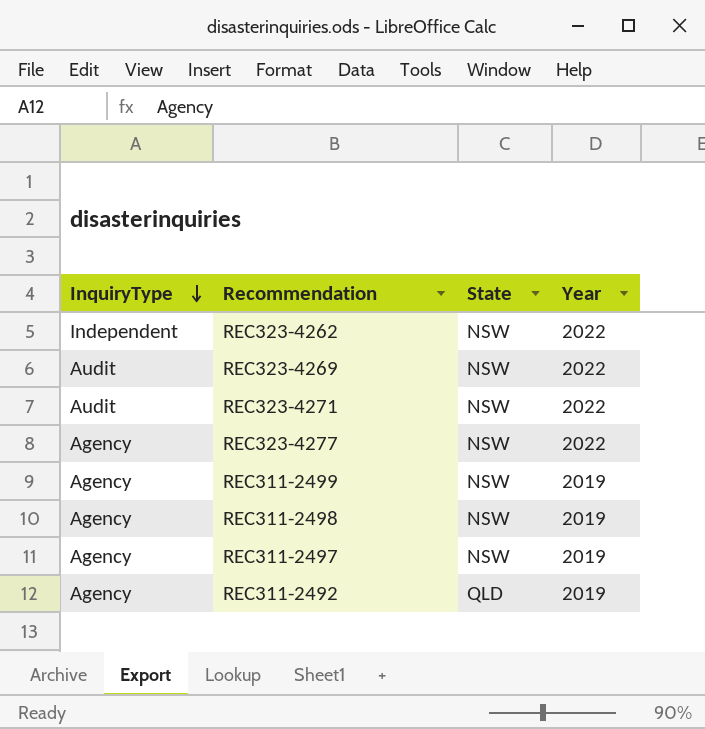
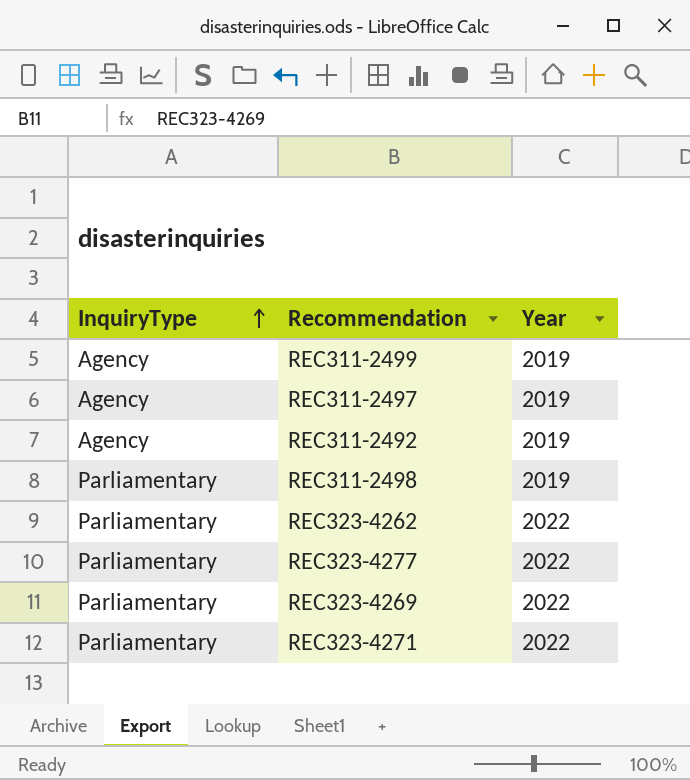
row order: InquiryType descending -> InquiryType ascending
column State | position: 3 -> none
REC311-2498 | InquiryType: Agency -> Parliamentary
REC323-4262 | InquiryType: Independent -> Parliamentary
REC323-4277 | InquiryType: Agency -> Parliamentary
REC323-4269 | InquiryType: Audit -> Parliamentary
REC323-4271 | InquiryType: Audit -> Parliamentary

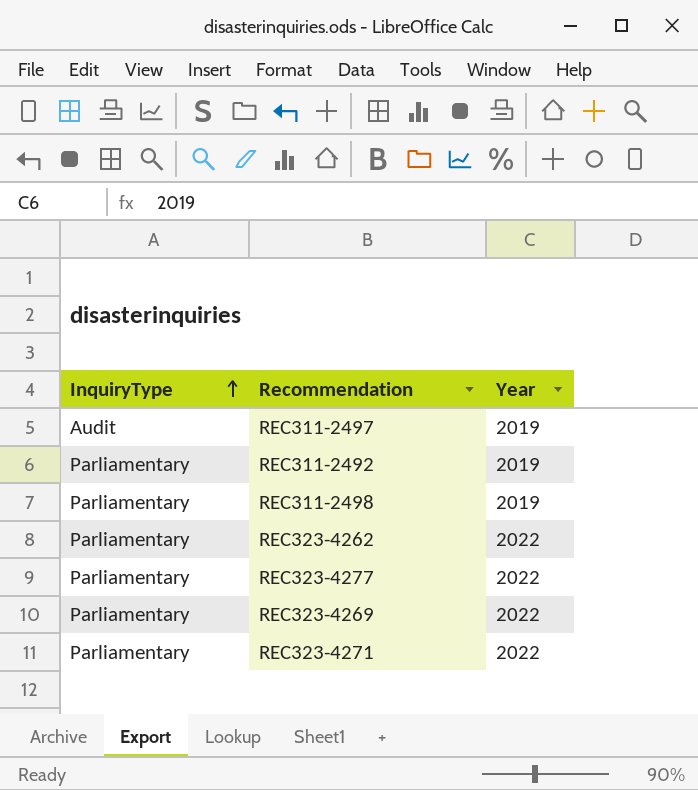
row REC311-2499: Agency | 2019 -> none
REC311-2497 | InquiryType: Agency -> Audit
REC311-2492 | InquiryType: Agency -> Parliamentary

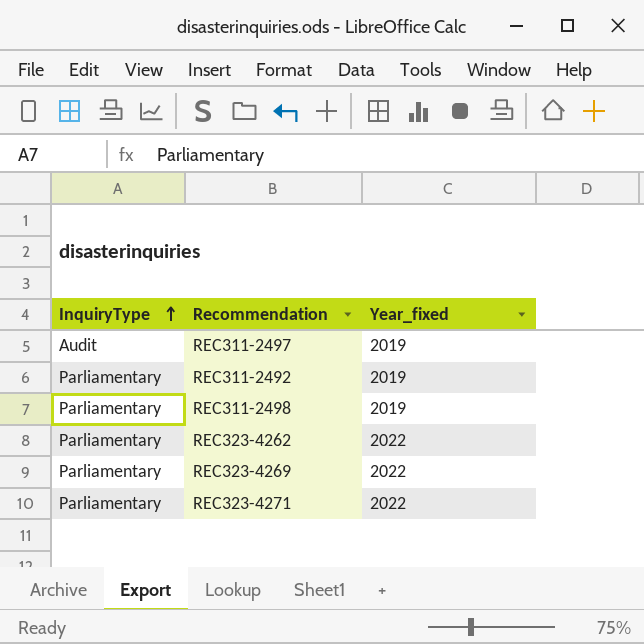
column name: Year -> Year_fixed
row REC323-4277: Parliamentary | 2022 -> none

